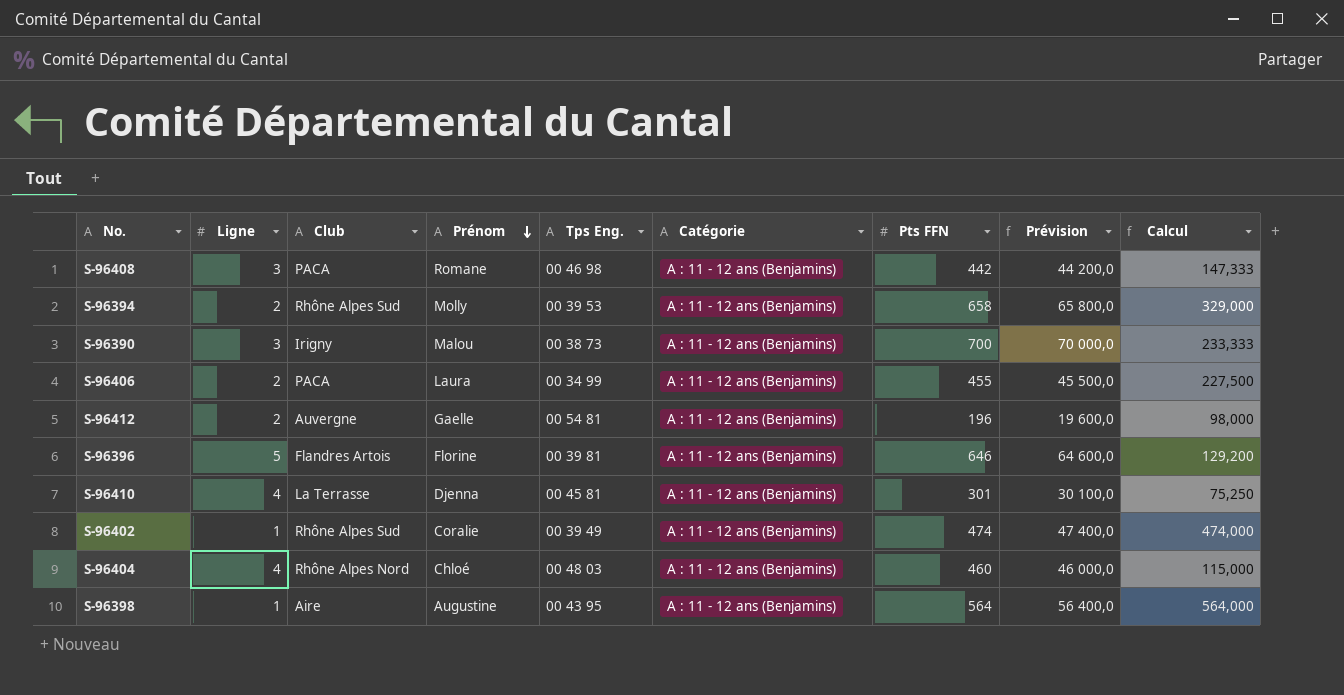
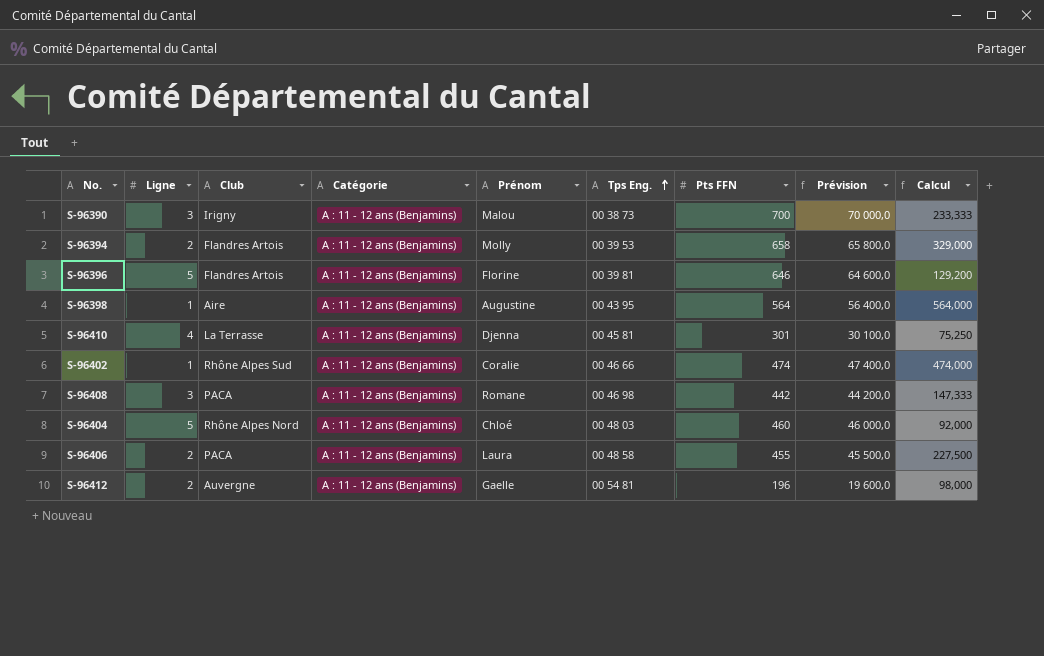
row order: Prénom descending -> Tps Eng. ascending
column Catégorie | position: 6 -> 4
S-96394 | Club: Rhône Alpes Sud -> Flandres Artois
S-96402 | Tps Eng.: 00 39 49 -> 00 46 66
S-96404 | Ligne: 4 -> 5
S-96404 | Calcul: 115,000 -> 92,000
S-96406 | Tps Eng.: 00 34 99 -> 00 48 58

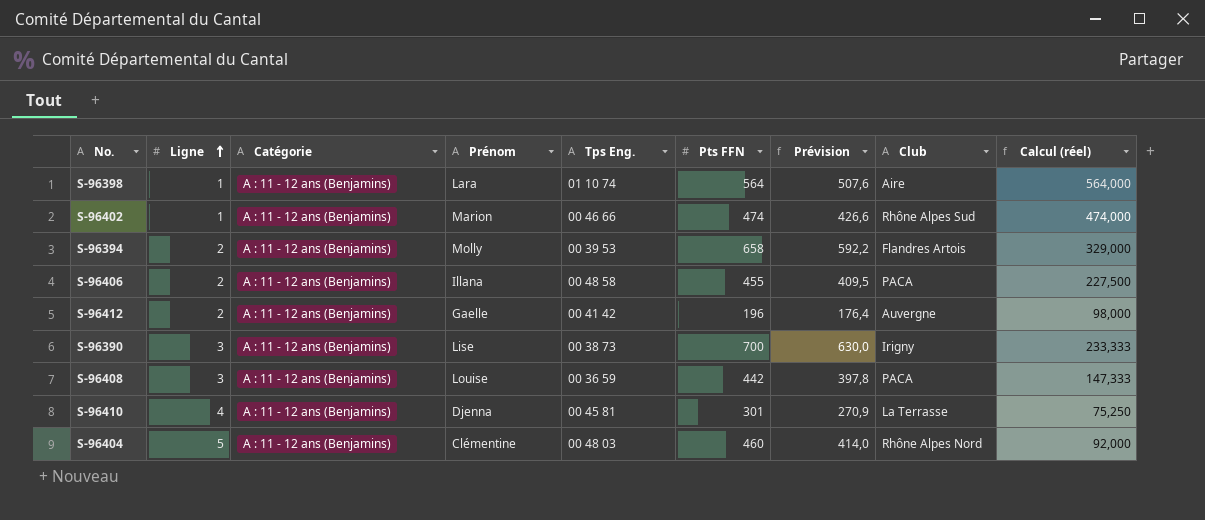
row order: Tps Eng. ascending -> Ligne ascending
column Prévision | formula: [Pts FFN] * 100 -> [Pts FFN] * 0,9
column Club | position: 3 -> 8
column name: Calcul -> Calcul (réel)
row S-96396: 5 | Flandres Artois | A : 11 - 12 ans (Benjamins) | Florine | 00 39 81 | 646 | 64 600,0 | 129,200 -> none
S-96398 | Prénom: Augustine -> Lara
S-96398 | Tps Eng.: 00 43 95 -> 01 10 74
S-96402 | Prénom: Coralie -> Marion
S-96406 | Prénom: Laura -> Illana
S-96412 | Tps Eng.: 00 54 81 -> 00 41 42
S-96390 | Prénom: Malou -> Lise
S-96408 | Prénom: Romane -> Louise
S-96408 | Tps Eng.: 00 46 98 -> 00 36 59
S-96404 | Prénom: Chloé -> Clémentine

